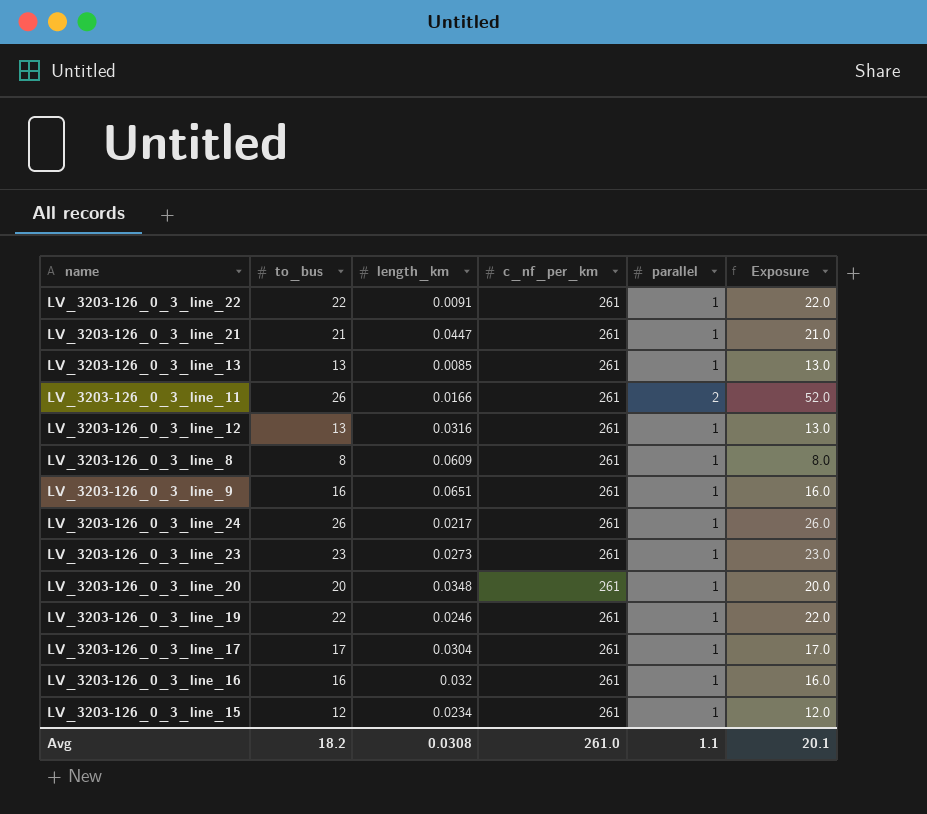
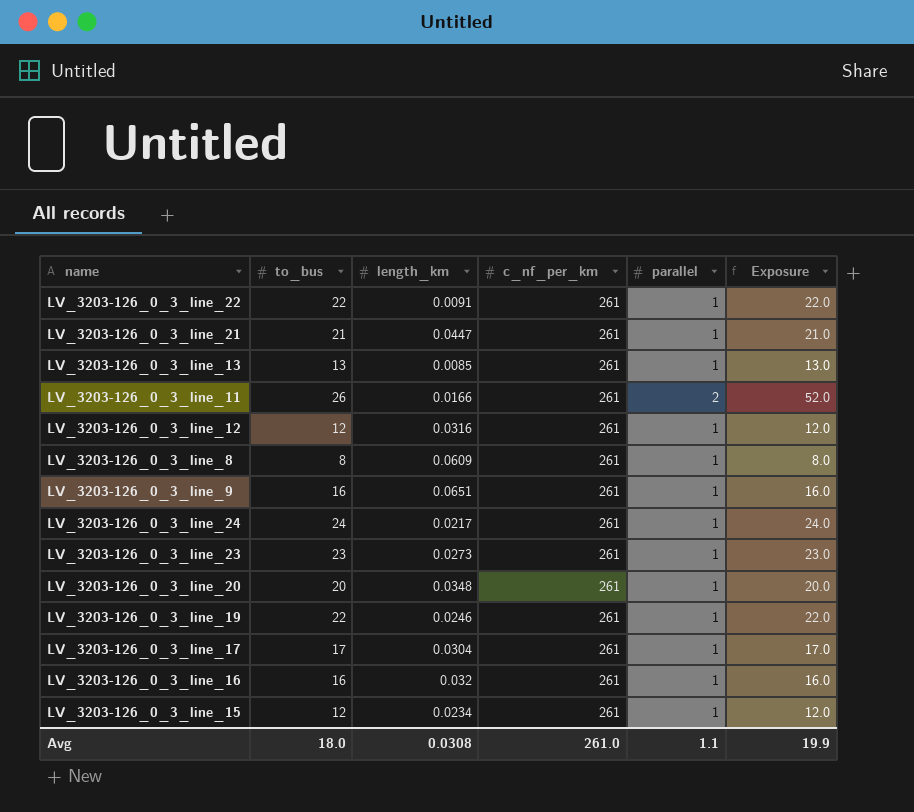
LV_3203-126_0_3_line_12 | to_bus: 13 -> 12
LV_3203-126_0_3_line_12 | Exposure: 13.0 -> 12.0
LV_3203-126_0_3_line_24 | to_bus: 26 -> 24
LV_3203-126_0_3_line_24 | Exposure: 26.0 -> 24.0
Avg | to_bus: 18.2 -> 18.0
Avg | Exposure: 20.1 -> 19.9

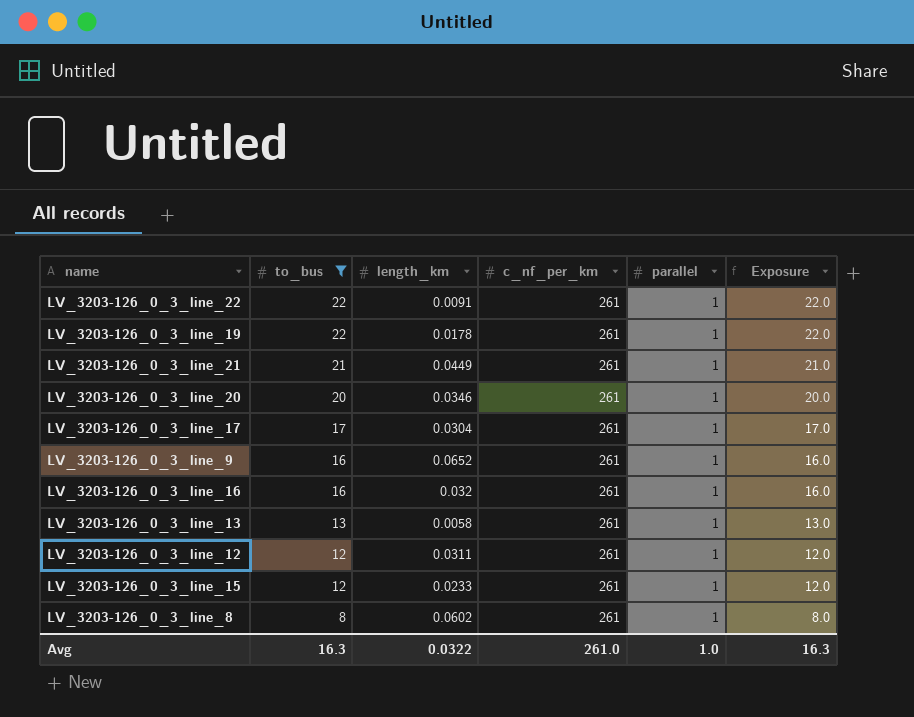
filter: none -> to_bus <= 22
row order: none -> to_bus descending
LV_3203-126_0_3_line_19 | length_km: 0.0246 -> 0.0178
LV_3203-126_0_3_line_21 | length_km: 0.0447 -> 0.0449
LV_3203-126_0_3_line_20 | length_km: 0.0348 -> 0.0346
LV_3203-126_0_3_line_9 | length_km: 0.0651 -> 0.0652
LV_3203-126_0_3_line_13 | length_km: 0.0085 -> 0.0058
LV_3203-126_0_3_line_12 | length_km: 0.0316 -> 0.0311
LV_3203-126_0_3_line_15 | length_km: 0.0234 -> 0.0233
LV_3203-126_0_3_line_8 | length_km: 0.0609 -> 0.0602
Avg | to_bus: 18.0 -> 16.3
Avg | length_km: 0.0308 -> 0.0322
Avg | parallel: 1.1 -> 1.0
Avg | Exposure: 19.9 -> 16.3

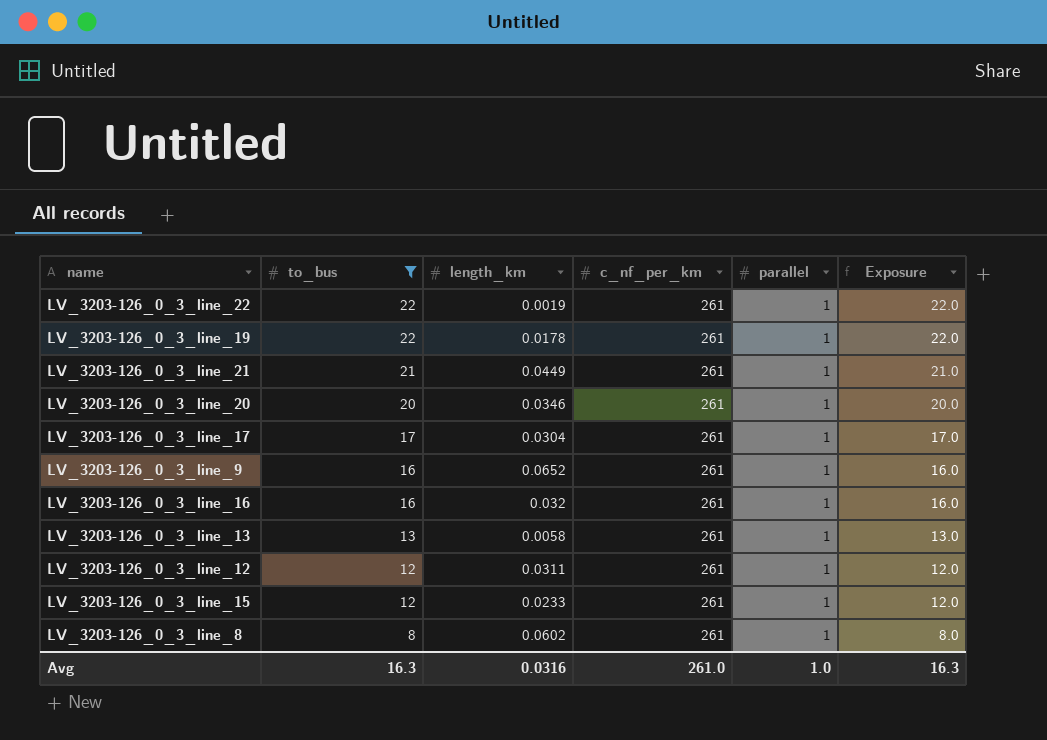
LV_3203-126_0_3_line_22 | length_km: 0.0091 -> 0.0019
Avg | length_km: 0.0322 -> 0.0316

